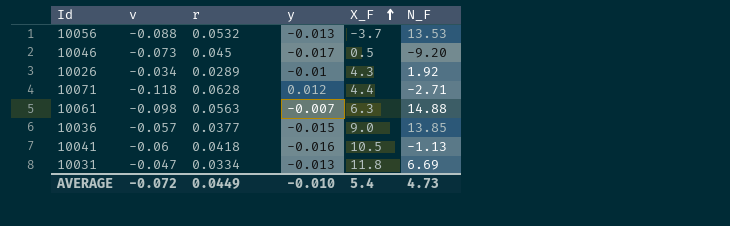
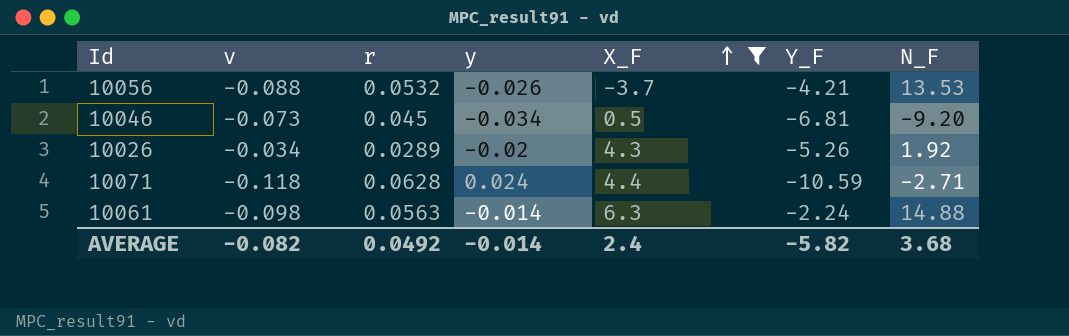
filter: none -> X_F <= 6.3
column Y_F | position: none -> 6
10056 | y: -0.013 -> -0.026
10046 | y: -0.017 -> -0.034
10026 | y: -0.01 -> -0.02
10071 | y: 0.012 -> 0.024
10061 | y: -0.007 -> -0.014
AVERAGE | v: -0.072 -> -0.082
AVERAGE | r: 0.0449 -> 0.0492
AVERAGE | y: -0.010 -> -0.014
AVERAGE | X_F: 5.4 -> 2.4
AVERAGE | N_F: 4.73 -> 3.68

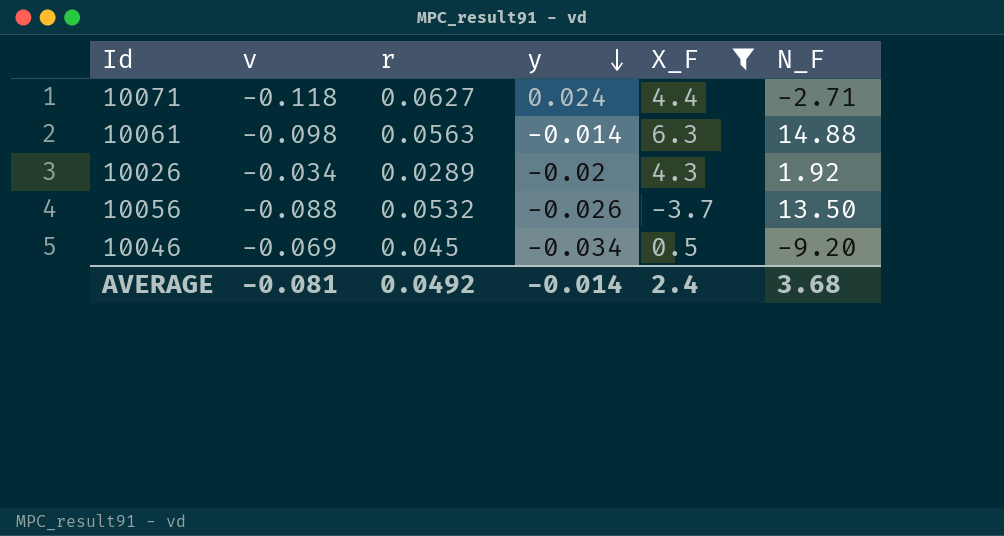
row order: X_F ascending -> y descending
column Y_F | position: 6 -> none
10071 | r: 0.0628 -> 0.0627
10056 | N_F: 13.53 -> 13.50
10046 | v: -0.073 -> -0.069
AVERAGE | v: -0.082 -> -0.081

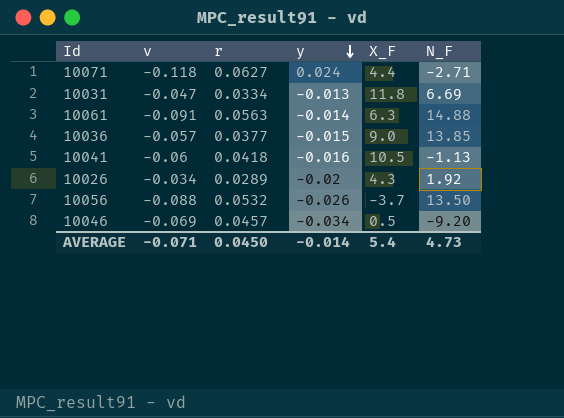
filter: X_F <= 6.3 -> none
10061 | v: -0.098 -> -0.091
10046 | r: 0.045 -> 0.0457
AVERAGE | v: -0.081 -> -0.071
AVERAGE | r: 0.0492 -> 0.0450
AVERAGE | X_F: 2.4 -> 5.4
AVERAGE | N_F: 3.68 -> 4.73

